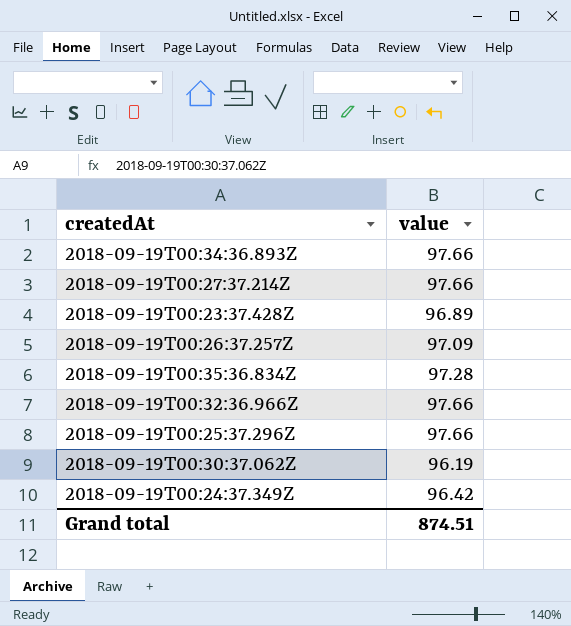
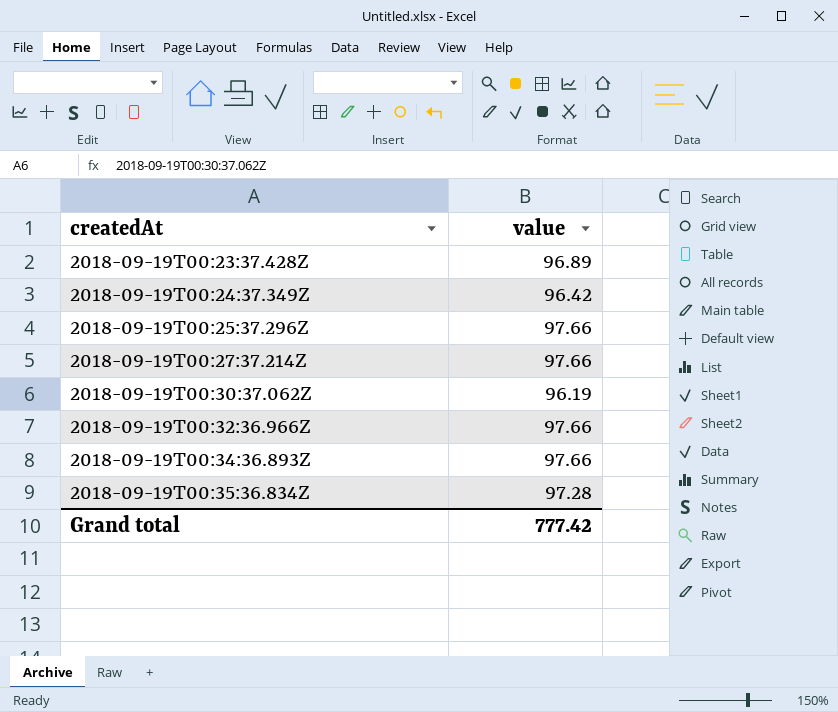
row order: none -> createdAt ascending
row 2018-09-19T00:26:37.257Z: 97.09 -> none
Grand total | value: 874.51 -> 777.42

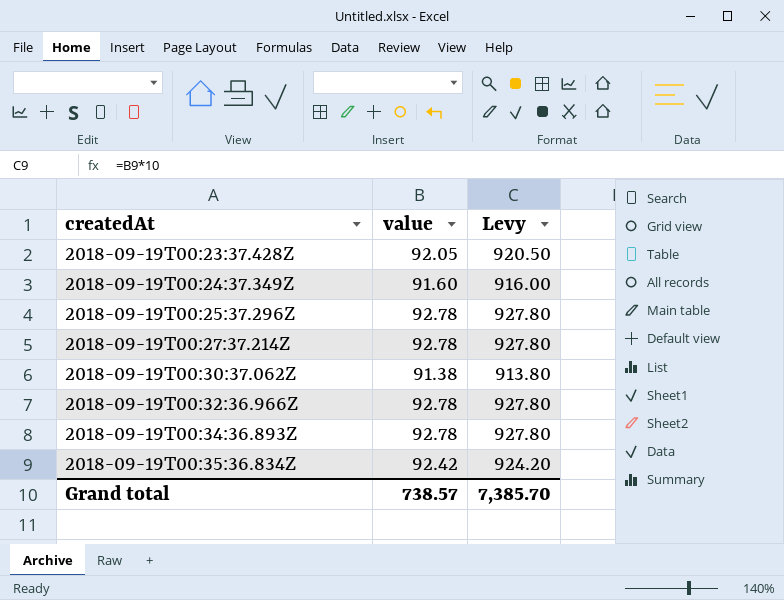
column Levy | formula: none -> [value] * 10
2018-09-19T00:23:37.428Z | value: 96.89 -> 92.05
2018-09-19T00:24:37.349Z | value: 96.42 -> 91.60
2018-09-19T00:25:37.296Z | value: 97.66 -> 92.78
2018-09-19T00:27:37.214Z | value: 97.66 -> 92.78
2018-09-19T00:30:37.062Z | value: 96.19 -> 91.38
2018-09-19T00:32:36.966Z | value: 97.66 -> 92.78
2018-09-19T00:34:36.893Z | value: 97.66 -> 92.78
2018-09-19T00:35:36.834Z | value: 97.28 -> 92.42
Grand total | value: 777.42 -> 738.57

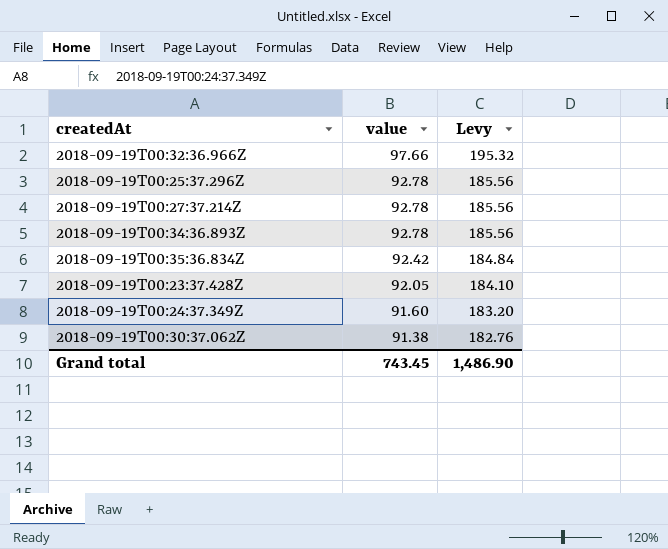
row order: createdAt ascending -> value descending
column Levy | formula: [value] * 10 -> [value] * 2
2018-09-19T00:32:36.966Z | value: 92.78 -> 97.66
Grand total | value: 738.57 -> 743.45
Grand total | Levy: 7,385.70 -> 1,486.90

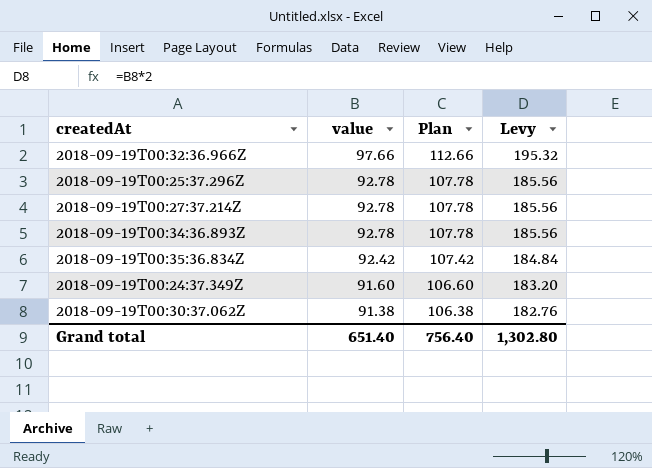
column Plan | formula: none -> [value] + 15
row 2018-09-19T00:23:37.428Z: 92.05 | 184.10 -> none
Grand total | value: 743.45 -> 651.40
Grand total | Levy: 1,486.90 -> 1,302.80

